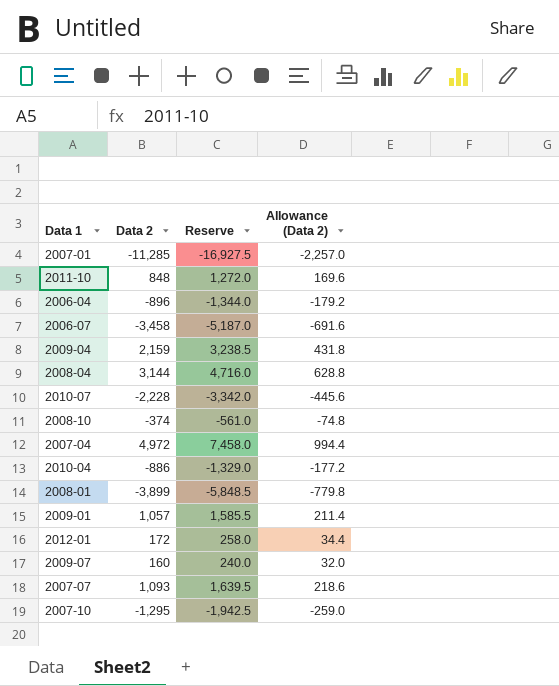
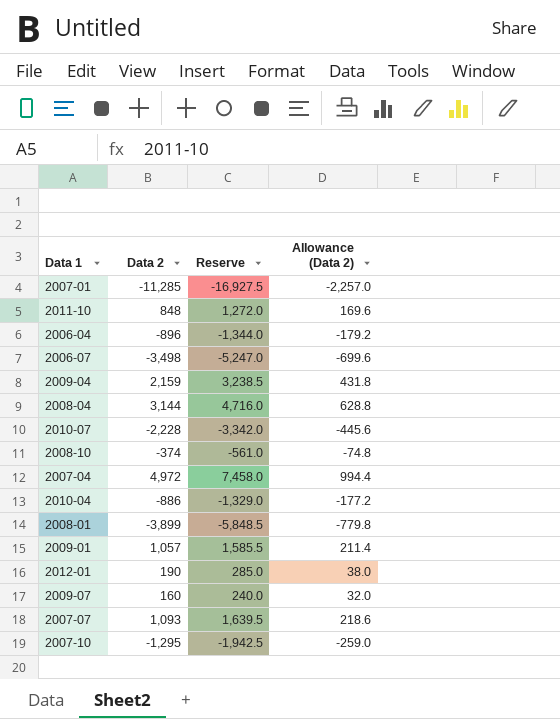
2006-07 | Data 2: -3,458 -> -3,498
2006-07 | Reserve: -5,187.0 -> -5,247.0
2006-07 | Allowance (Data 2): -691.6 -> -699.6
2012-01 | Data 2: 172 -> 190
2012-01 | Reserve: 258.0 -> 285.0
2012-01 | Allowance (Data 2): 34.4 -> 38.0

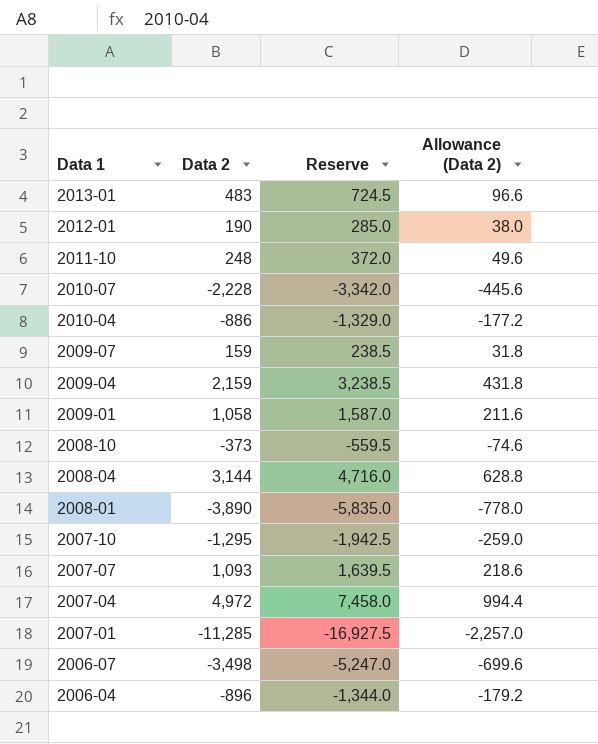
row order: none -> Data 1 descending
row 2013-01: none -> 483 | 724.5 | 96.6
2011-10 | Data 2: 848 -> 248
2011-10 | Reserve: 1,272.0 -> 372.0
2011-10 | Allowance (Data 2): 169.6 -> 49.6
2009-07 | Data 2: 160 -> 159
2009-07 | Reserve: 240.0 -> 238.5
2009-07 | Allowance (Data 2): 32.0 -> 31.8
2009-01 | Data 2: 1,057 -> 1,058
2009-01 | Reserve: 1,585.5 -> 1,587.0
2009-01 | Allowance (Data 2): 211.4 -> 211.6
2008-10 | Data 2: -374 -> -373
2008-10 | Reserve: -561.0 -> -559.5
2008-10 | Allowance (Data 2): -74.8 -> -74.6
2008-01 | Data 2: -3,899 -> -3,890
2008-01 | Reserve: -5,848.5 -> -5,835.0
2008-01 | Allowance (Data 2): -779.8 -> -778.0

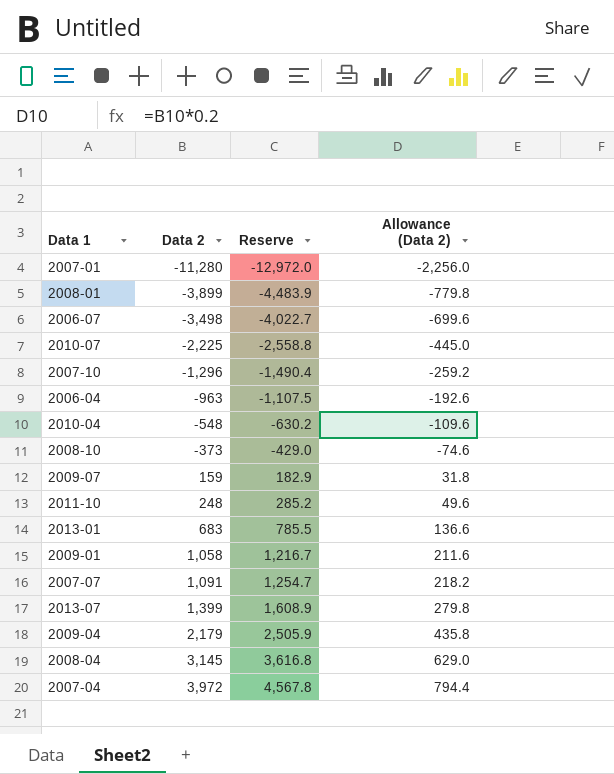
row order: Data 1 descending -> Data 2 ascending
column Reserve | formula: [Data 2] * 1.5 -> [Data 2] * 1.15
row 2012-01: 190 | 285.0 | 38.0 -> none
2007-01 | Data 2: -11,285 -> -11,280
2007-01 | Allowance (Data 2): -2,257.0 -> -2,256.0
2008-01 | Data 2: -3,890 -> -3,899
2008-01 | Allowance (Data 2): -778.0 -> -779.8
2010-07 | Data 2: -2,228 -> -2,225
2010-07 | Allowance (Data 2): -445.6 -> -445.0
2007-10 | Data 2: -1,295 -> -1,296
2007-10 | Allowance (Data 2): -259.0 -> -259.2
2006-04 | Data 2: -896 -> -963
2006-04 | Allowance (Data 2): -179.2 -> -192.6
2010-04 | Data 2: -886 -> -548
2010-04 | Allowance (Data 2): -177.2 -> -109.6
2013-01 | Data 2: 483 -> 683
2013-01 | Allowance (Data 2): 96.6 -> 136.6
2007-07 | Data 2: 1,093 -> 1,091
2007-07 | Allowance (Data 2): 218.6 -> 218.2
row 2013-07: none -> 1,399 | 1,608.9 | 279.8
2009-04 | Data 2: 2,159 -> 2,179
2009-04 | Allowance (Data 2): 431.8 -> 435.8
2008-04 | Data 2: 3,144 -> 3,145
2008-04 | Allowance (Data 2): 628.8 -> 629.0
2007-04 | Data 2: 4,972 -> 3,972
2007-04 | Allowance (Data 2): 994.4 -> 794.4

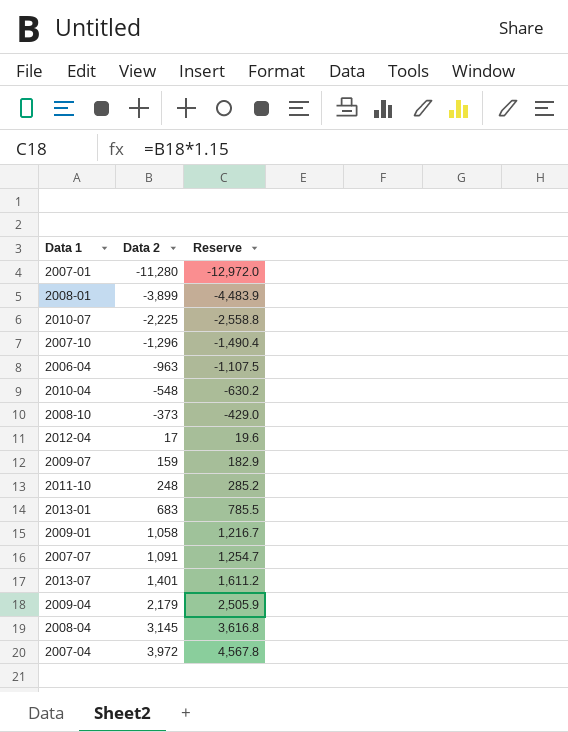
column Allowance (Data 2) | formula: [Data 2] * 0.2 -> none
row 2006-07: -3,498 | -4,022.7 | -699.6 -> none
row 2012-04: none -> 17 | 19.6
2013-07 | Data 2: 1,399 -> 1,401
2013-07 | Reserve: 1,608.9 -> 1,611.2

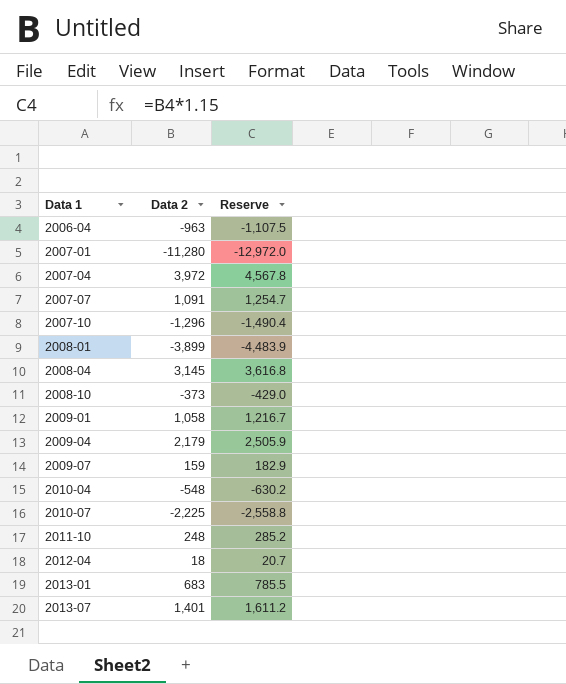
row order: Data 2 ascending -> Data 1 ascending
2012-04 | Data 2: 17 -> 18
2012-04 | Reserve: 19.6 -> 20.7

